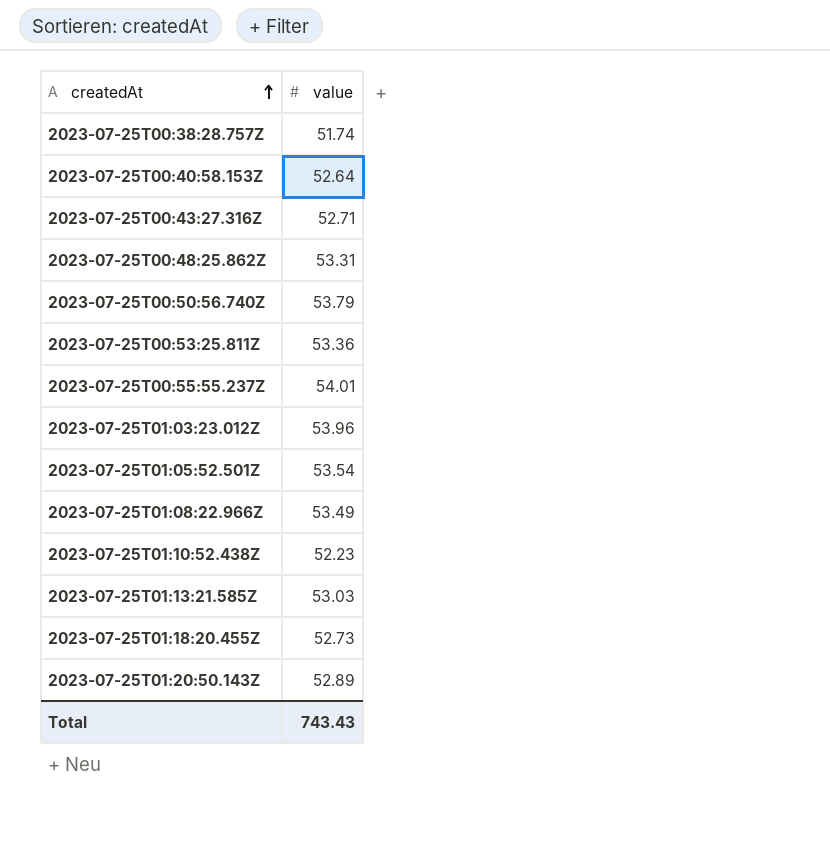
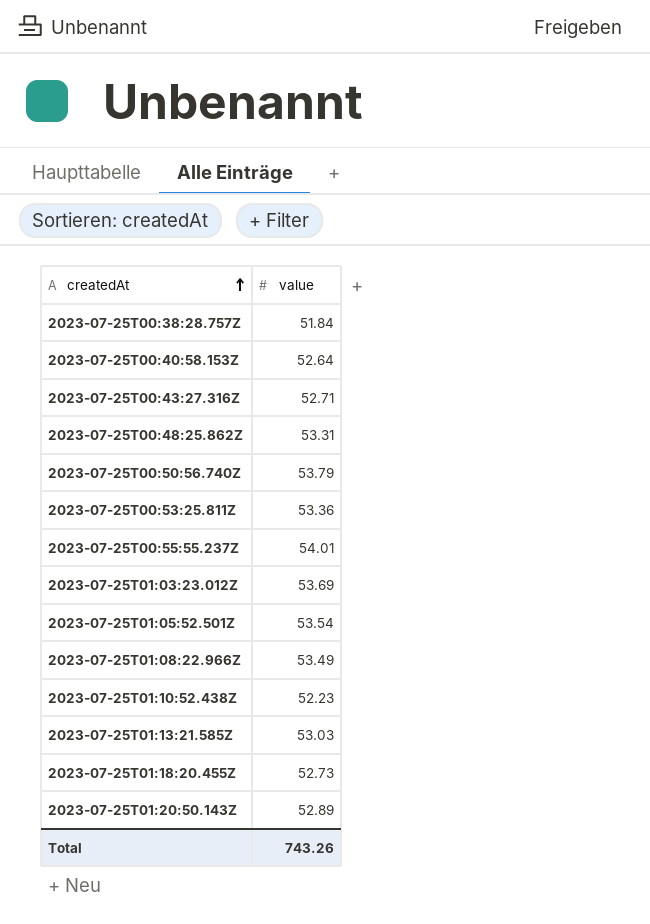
2023-07-25T00:38:28.757Z | value: 51.74 -> 51.84
2023-07-25T01:03:23.012Z | value: 53.96 -> 53.69
Total | value: 743.43 -> 743.26

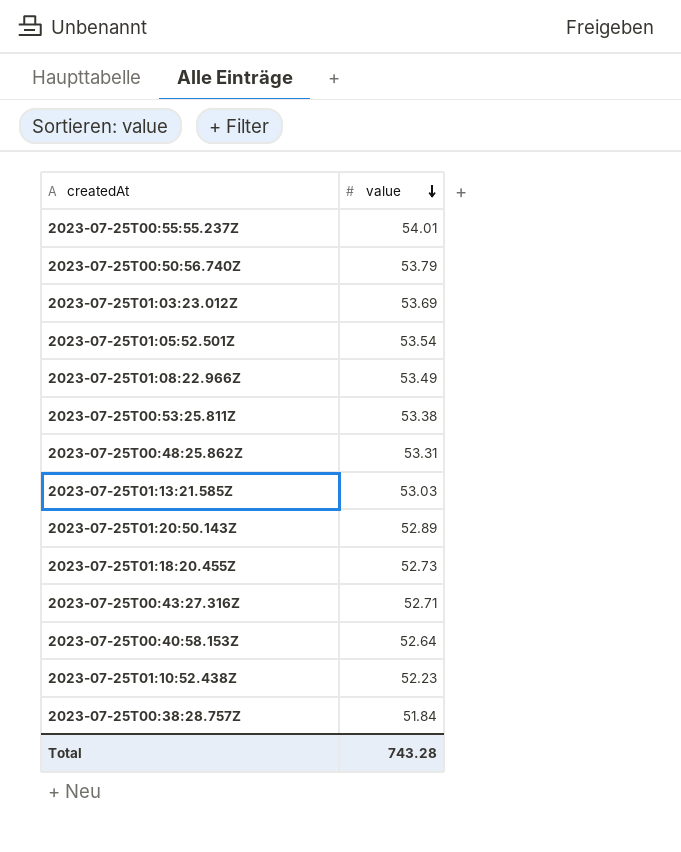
row order: createdAt ascending -> value descending
2023-07-25T00:53:25.811Z | value: 53.36 -> 53.38
Total | value: 743.26 -> 743.28

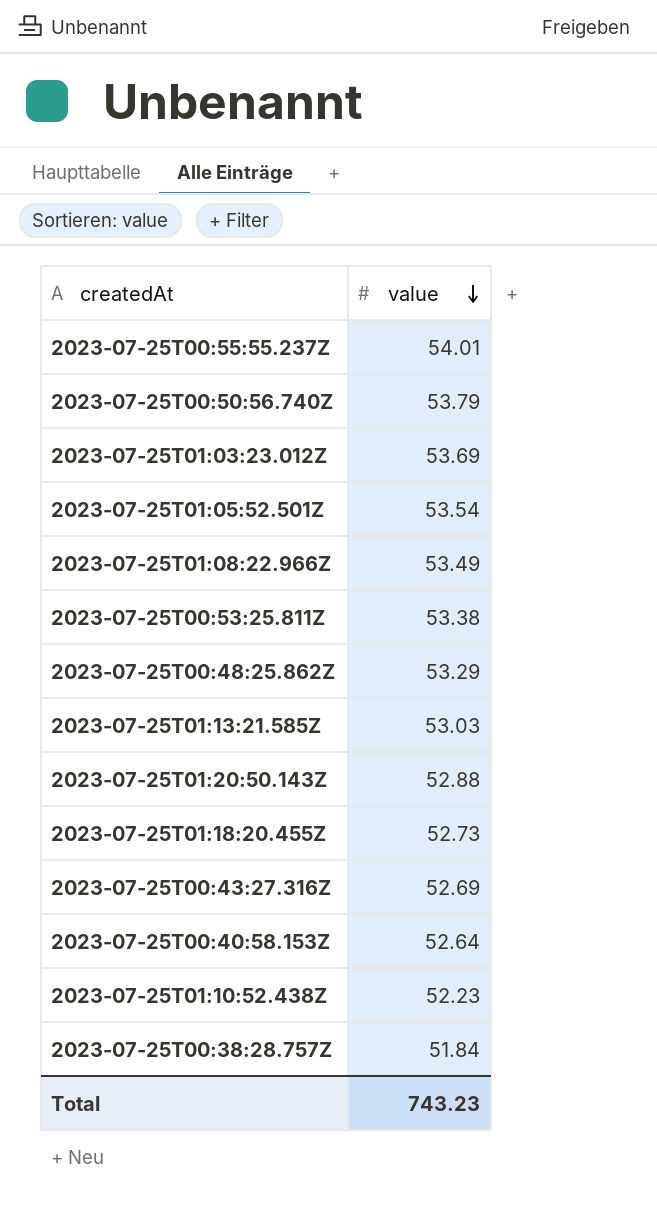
2023-07-25T00:48:25.862Z | value: 53.31 -> 53.29
2023-07-25T01:20:50.143Z | value: 52.89 -> 52.88
2023-07-25T00:43:27.316Z | value: 52.71 -> 52.69
Total | value: 743.28 -> 743.23

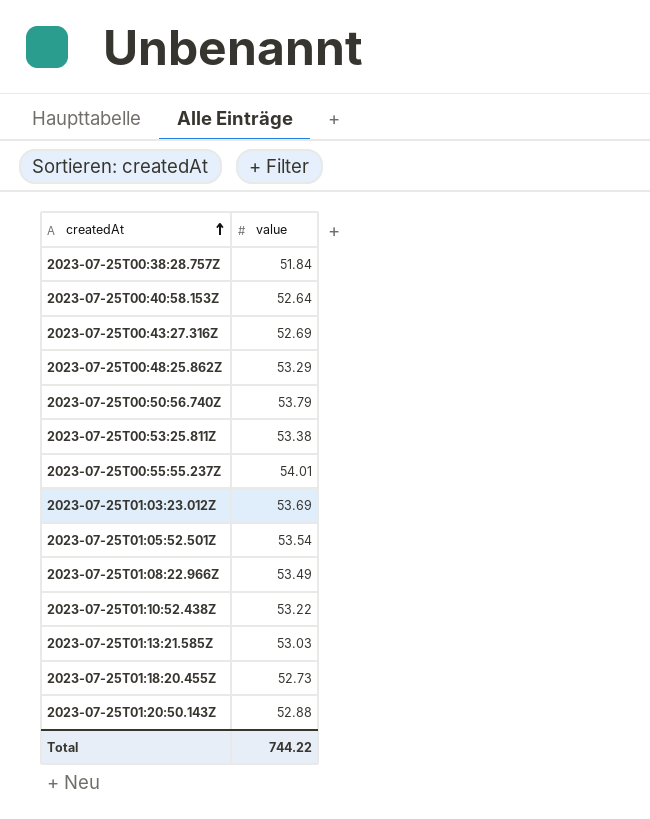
row order: value descending -> createdAt ascending
2023-07-25T01:10:52.438Z | value: 52.23 -> 53.22
Total | value: 743.23 -> 744.22

